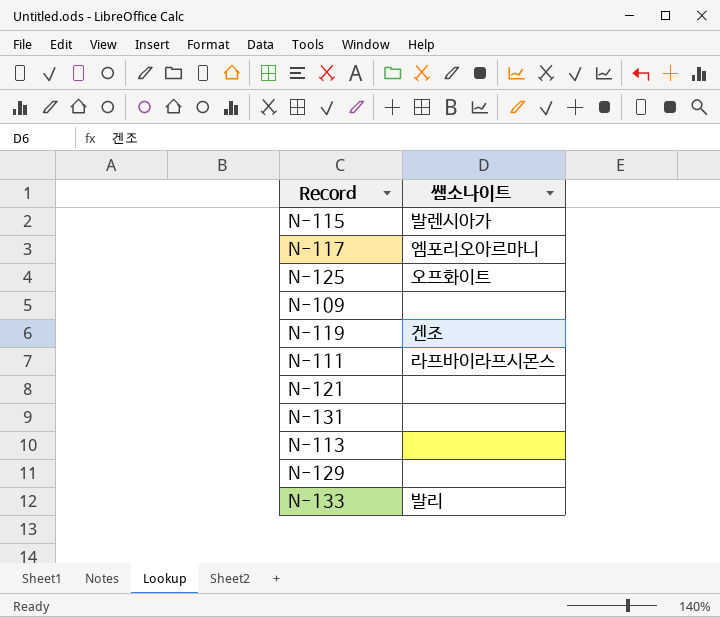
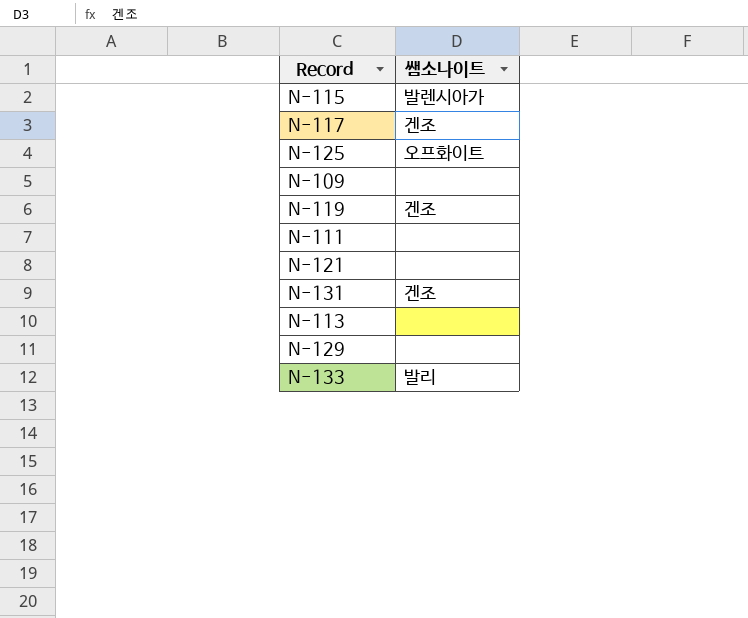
N-117 | 쌤소나이트: 엠포리오아르마니 -> 겐조
N-111 | 쌤소나이트: 라프바이라프시몬스 -> none
N-131 | 쌤소나이트: none -> 겐조

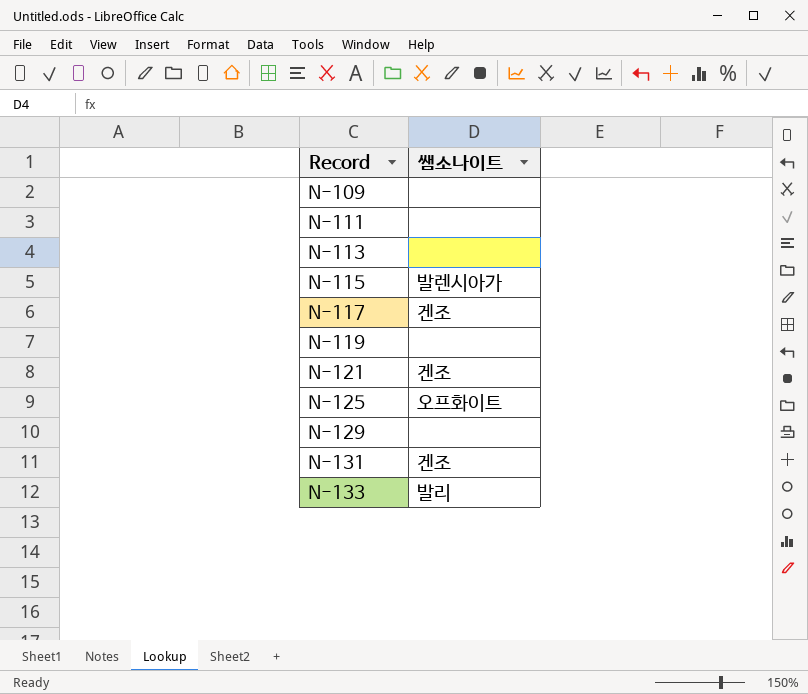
row order: none -> Record ascending
N-119 | 쌤소나이트: 겐조 -> none
N-121 | 쌤소나이트: none -> 겐조

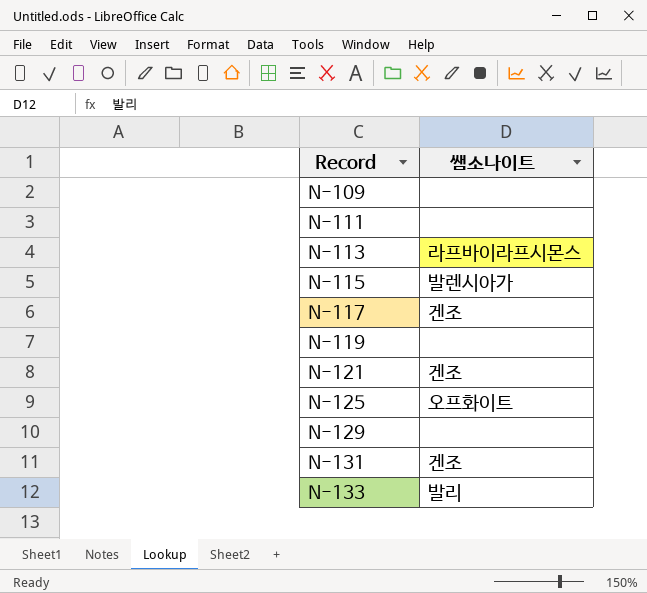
N-113 | 쌤소나이트: none -> 라프바이라프시몬스

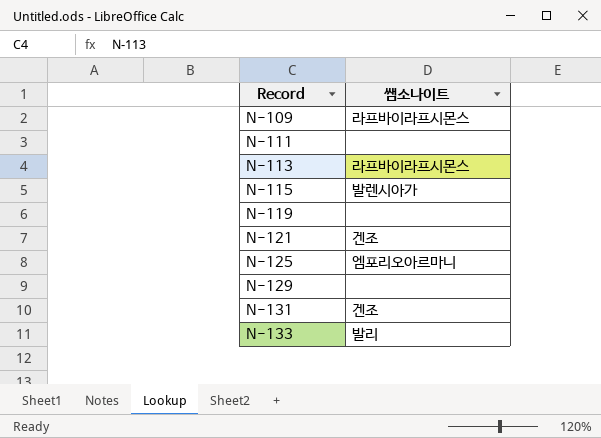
row N-117: 겐조 -> none
N-109 | 쌤소나이트: none -> 라프바이라프시몬스
N-125 | 쌤소나이트: 오프화이트 -> 엠포리오아르마니

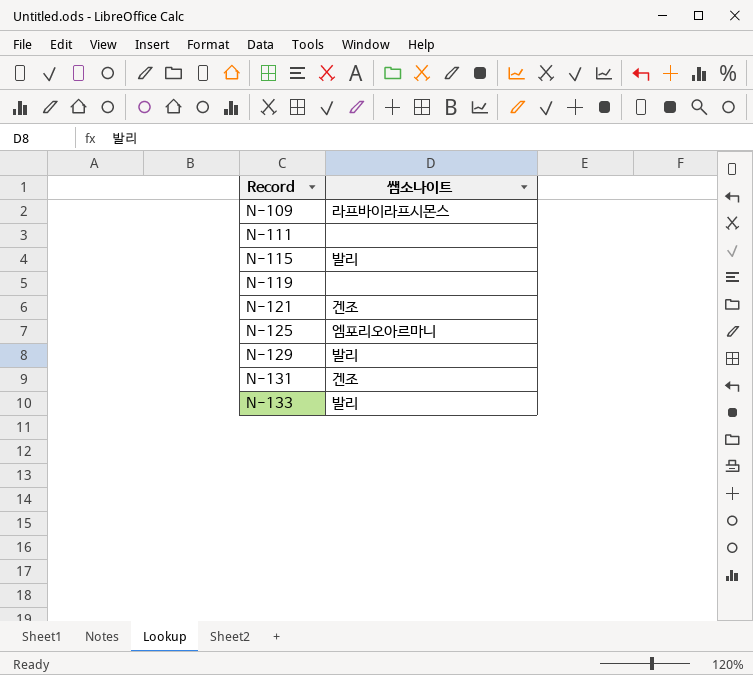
row N-113: 라프바이라프시몬스 -> none
N-115 | 쌤소나이트: 발렌시아가 -> 발리
N-129 | 쌤소나이트: none -> 발리

